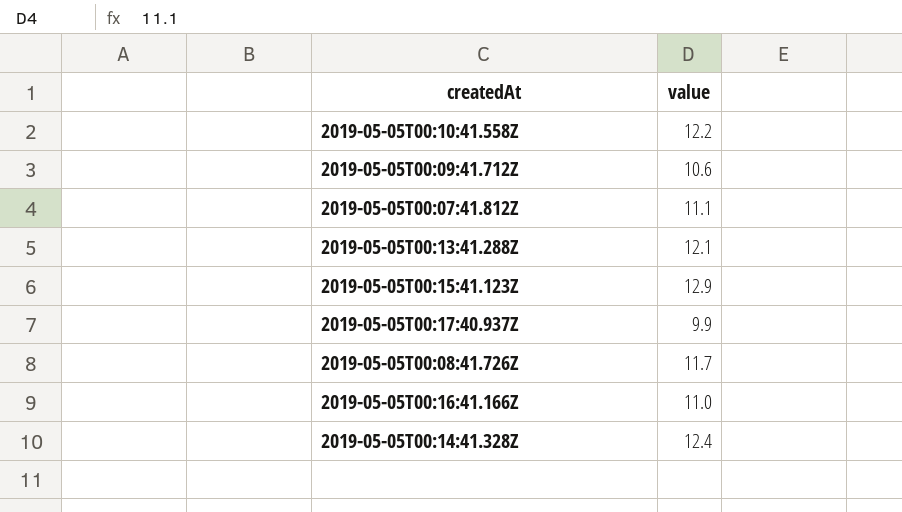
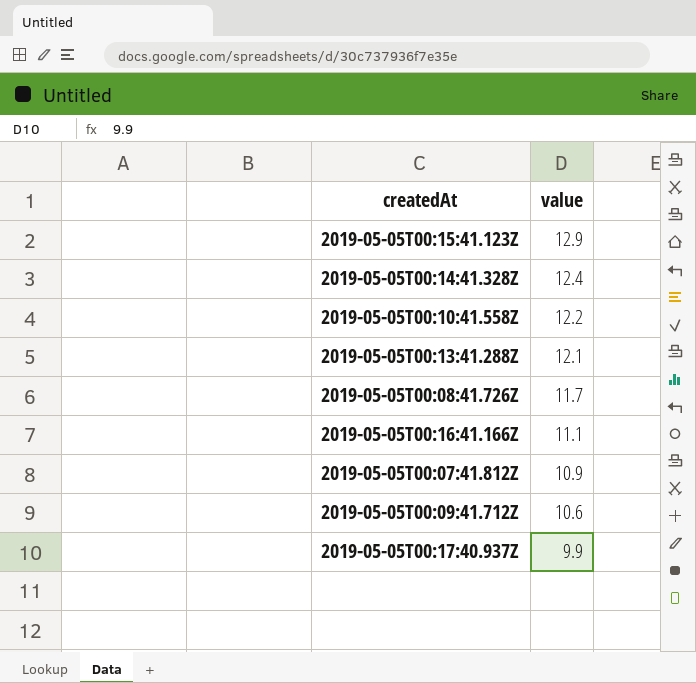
row order: none -> value descending
2019-05-05T00:16:41.166Z | value: 11.0 -> 11.1
2019-05-05T00:07:41.812Z | value: 11.1 -> 10.9

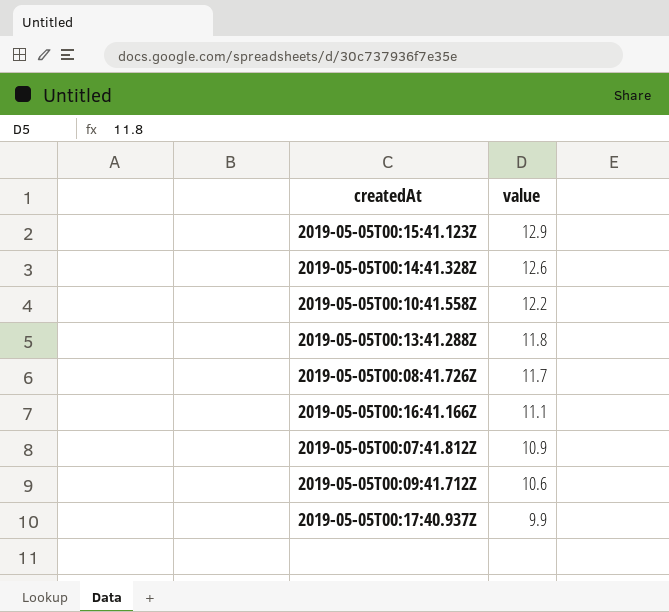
2019-05-05T00:14:41.328Z | value: 12.4 -> 12.6
2019-05-05T00:13:41.288Z | value: 12.1 -> 11.8

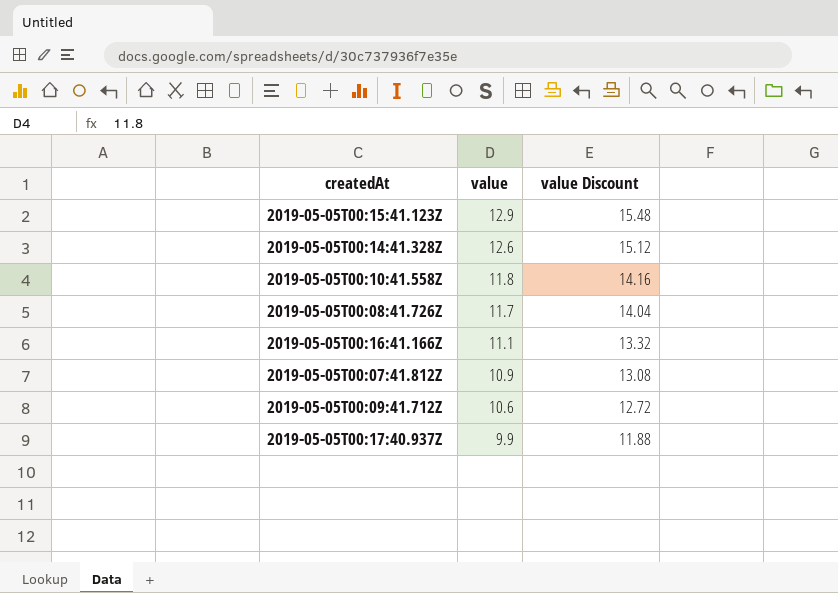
column value Discount | formula: none -> [value] * 1.2
row 2019-05-05T00:13:41.288Z: 11.8 -> none
2019-05-05T00:10:41.558Z | value: 12.2 -> 11.8

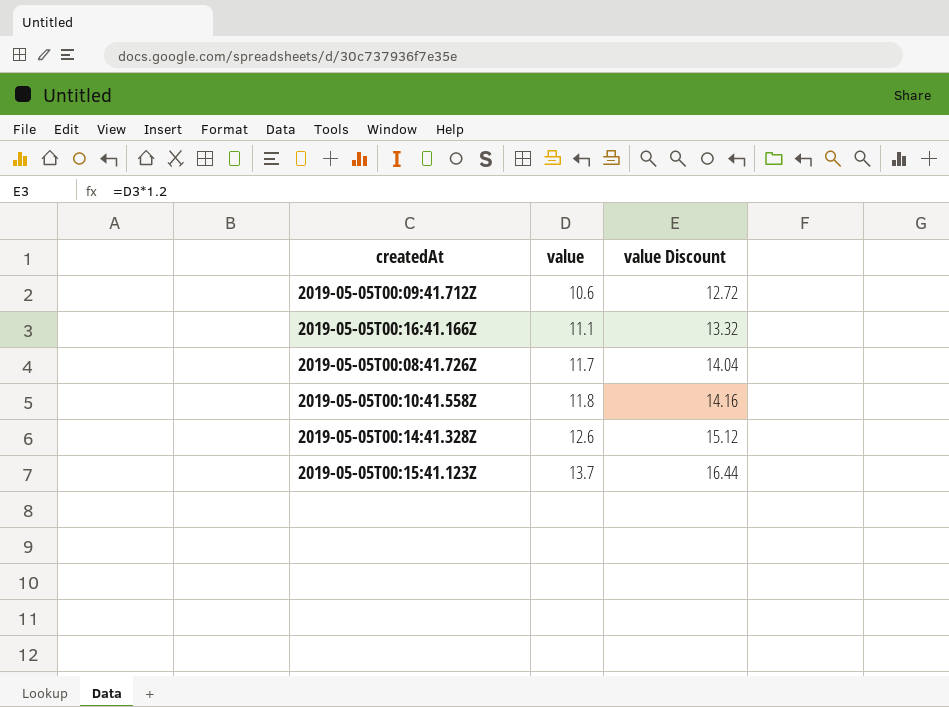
row order: value descending -> value ascending
row 2019-05-05T00:07:41.812Z: 10.9 | 13.08 -> none
row 2019-05-05T00:17:40.937Z: 9.9 | 11.88 -> none
2019-05-05T00:15:41.123Z | value: 12.9 -> 13.7
2019-05-05T00:15:41.123Z | value Discount: 15.48 -> 16.44

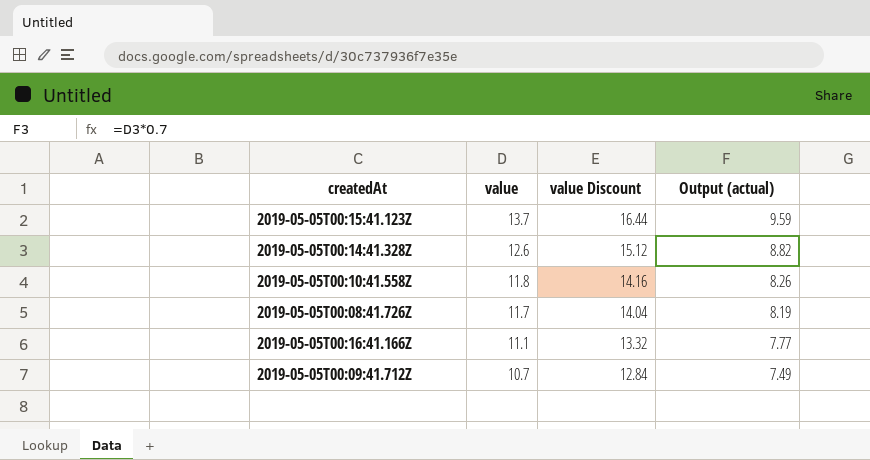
row order: value ascending -> value descending
column Output (actual) | formula: none -> [value] * 0.7
2019-05-05T00:09:41.712Z | value: 10.6 -> 10.7
2019-05-05T00:09:41.712Z | value Discount: 12.72 -> 12.84

